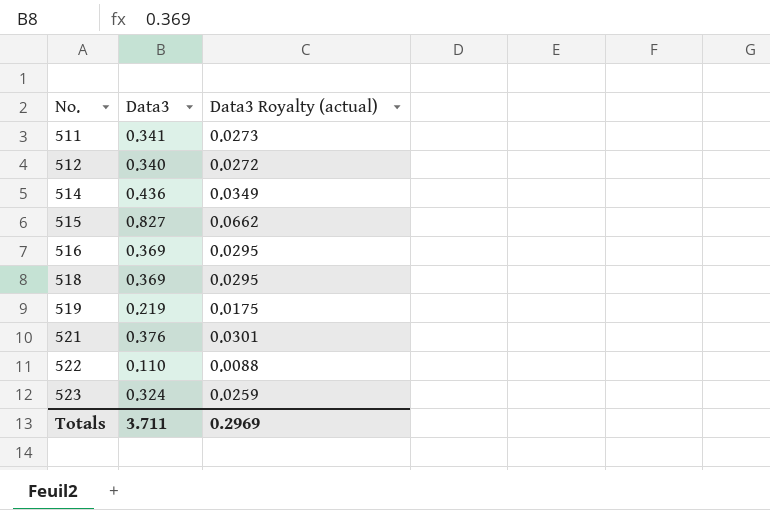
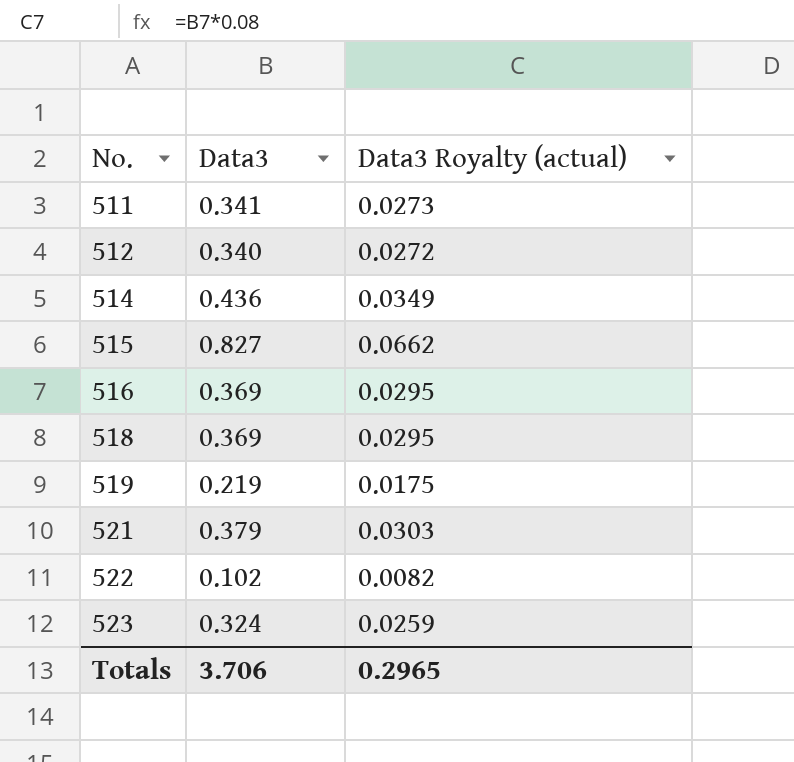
521 | Data3: 0.376 -> 0.379
521 | Data3 Royalty (actual): 0.0301 -> 0.0303
522 | Data3: 0.110 -> 0.102
522 | Data3 Royalty (actual): 0.0088 -> 0.0082
Totals | Data3: 3.711 -> 3.706
Totals | Data3 Royalty (actual): 0.2969 -> 0.2965

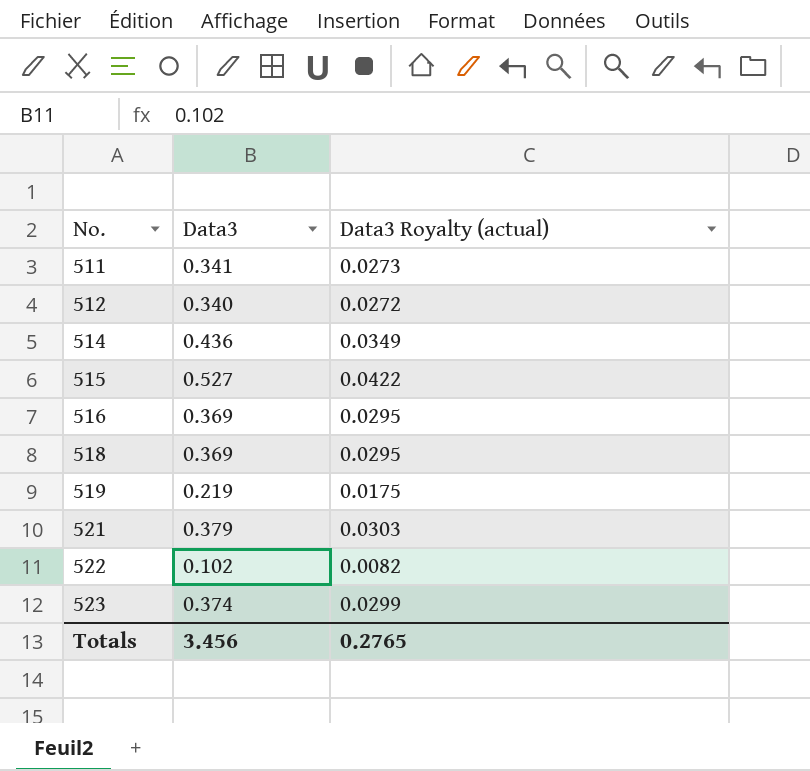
515 | Data3: 0.827 -> 0.527
515 | Data3 Royalty (actual): 0.0662 -> 0.0422
523 | Data3: 0.324 -> 0.374
523 | Data3 Royalty (actual): 0.0259 -> 0.0299
Totals | Data3: 3.706 -> 3.456
Totals | Data3 Royalty (actual): 0.2965 -> 0.2765

